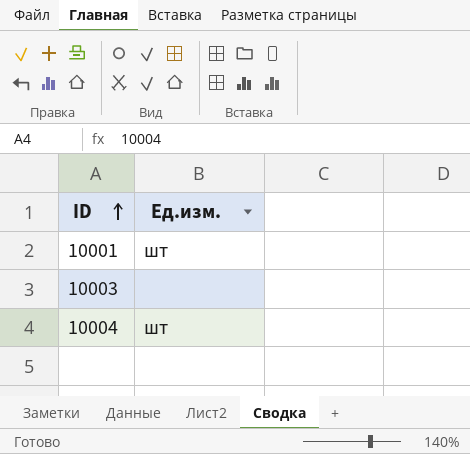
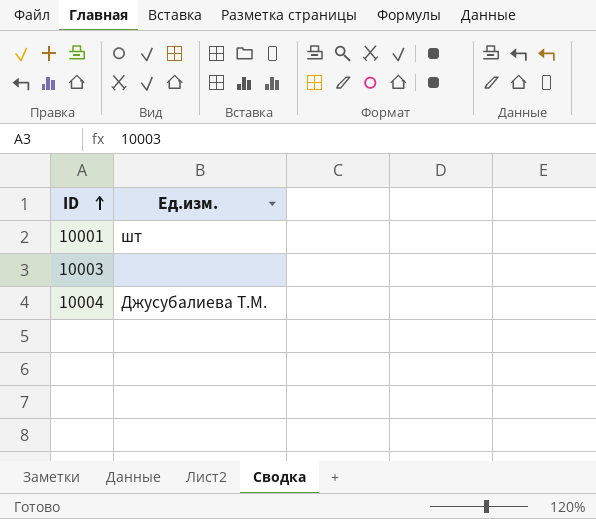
10004 | Ед.изм.: шт -> Джусубалиева Т.М.

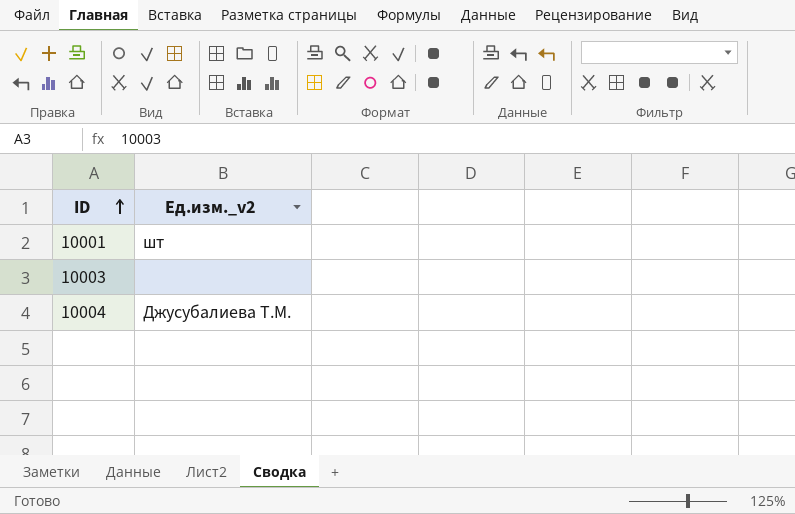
column name: Ед.изм. -> Ед.изм._v2

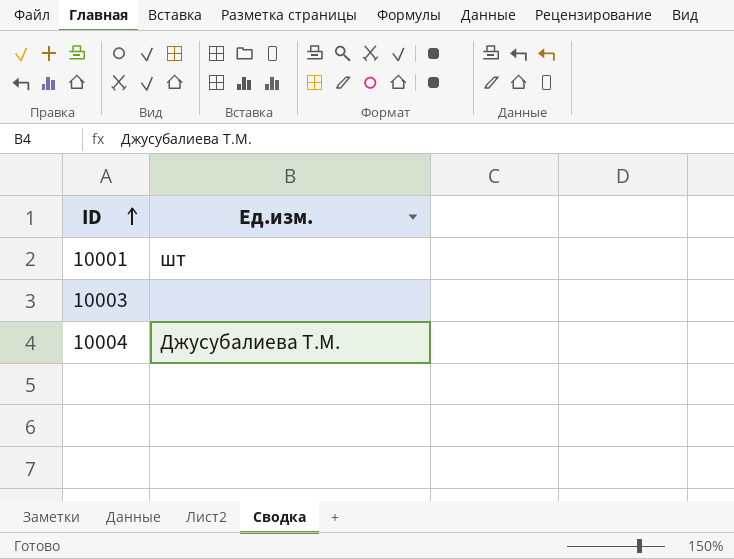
column name: Ед.изм._v2 -> Ед.изм.

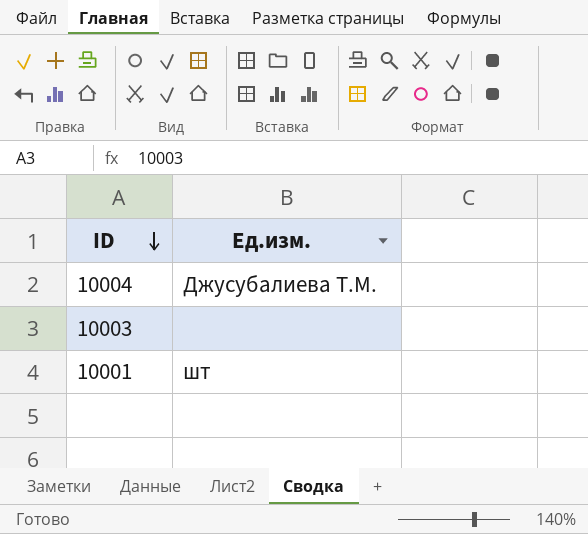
row order: ID ascending -> ID descending

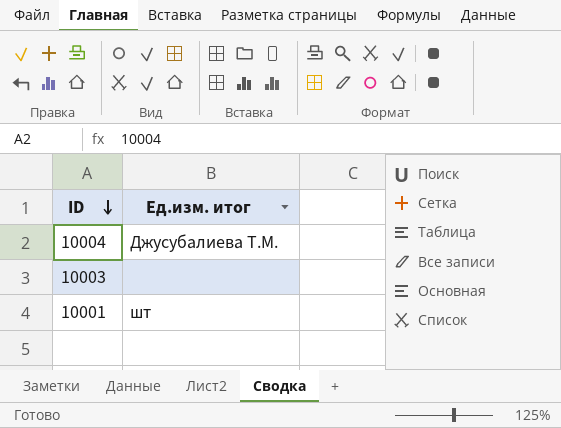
column name: Ед.изм. -> Ед.изм. итог

